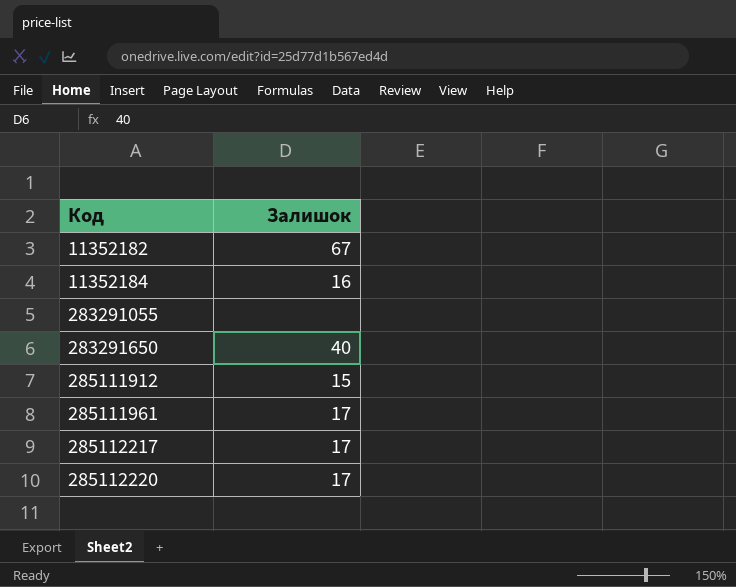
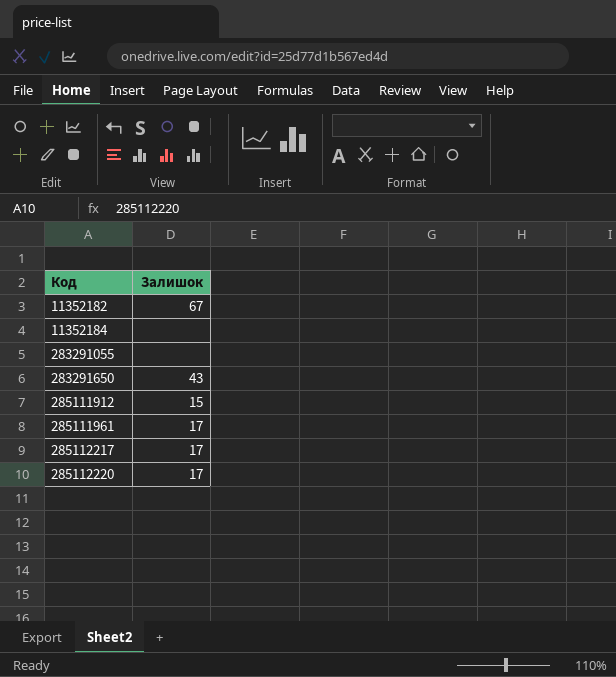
11352184 | Залишок: 16 -> none
283291650 | Залишок: 40 -> 43

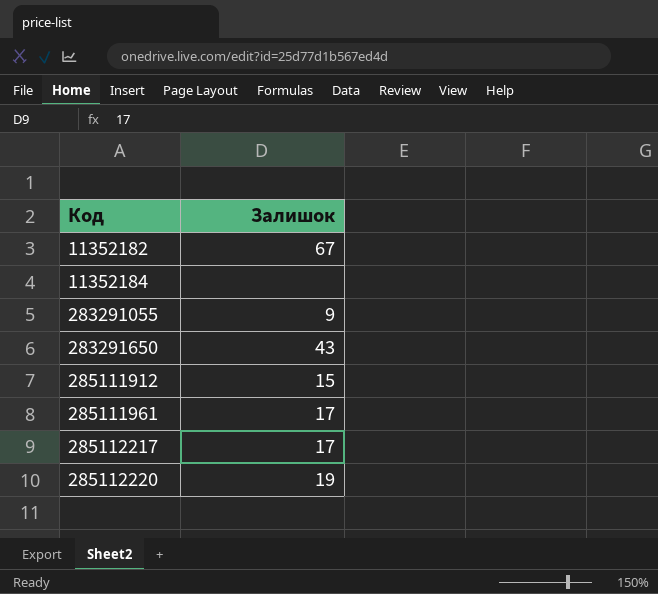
283291055 | Залишок: none -> 9
285112220 | Залишок: 17 -> 19

